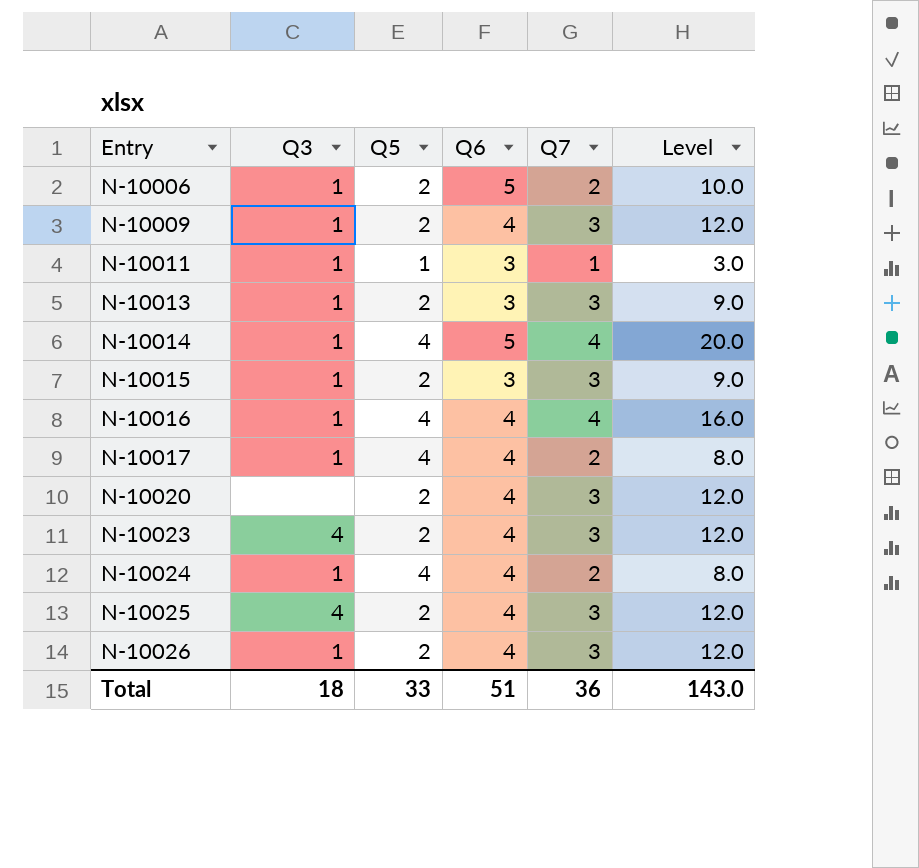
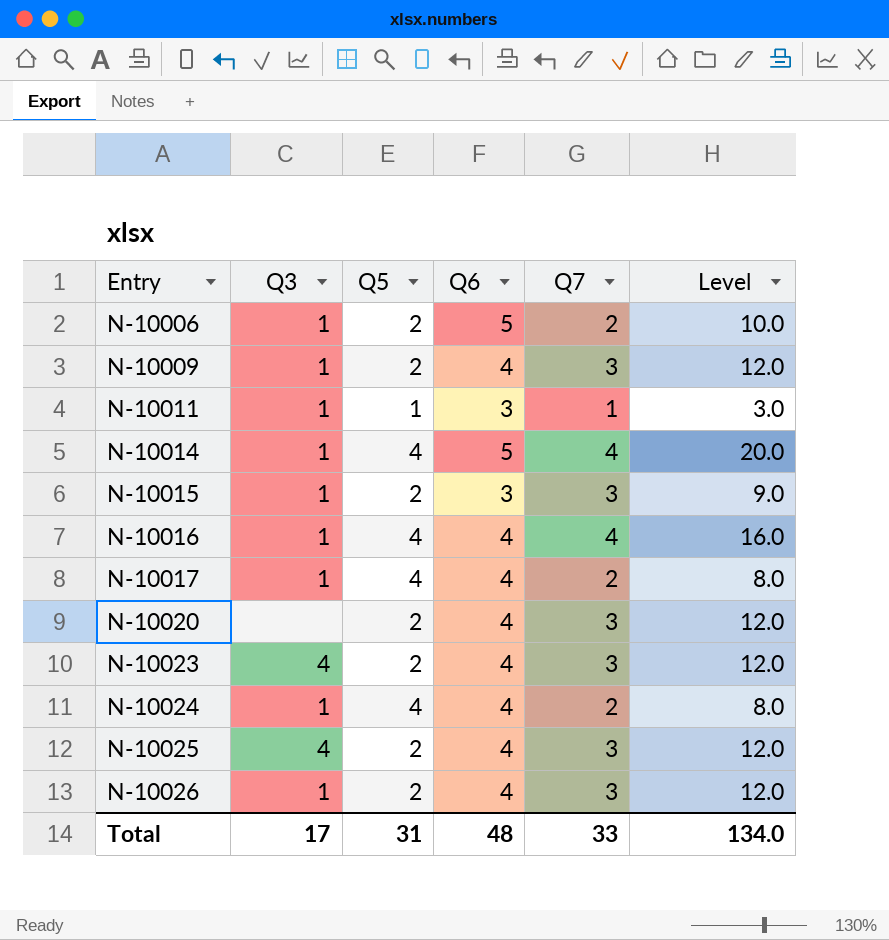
row N-10013: 1 | 2 | 3 | 3 | 9.0 -> none
Total | Q3: 18 -> 17
Total | Q5: 33 -> 31
Total | Q6: 51 -> 48
Total | Q7: 36 -> 33
Total | Level: 143.0 -> 134.0

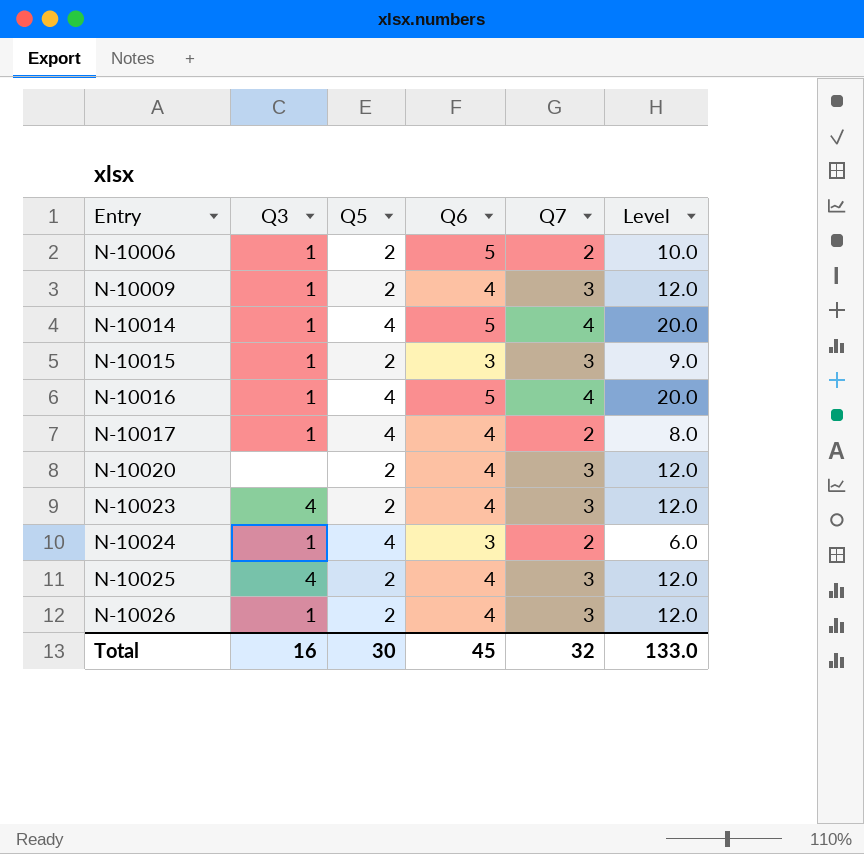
row N-10011: 1 | 1 | 3 | 1 | 3.0 -> none
N-10016 | Q6: 4 -> 5
N-10016 | Level: 16.0 -> 20.0
N-10024 | Q6: 4 -> 3
N-10024 | Level: 8.0 -> 6.0
Total | Q3: 17 -> 16
Total | Q5: 31 -> 30
Total | Q6: 48 -> 45
Total | Q7: 33 -> 32
Total | Level: 134.0 -> 133.0

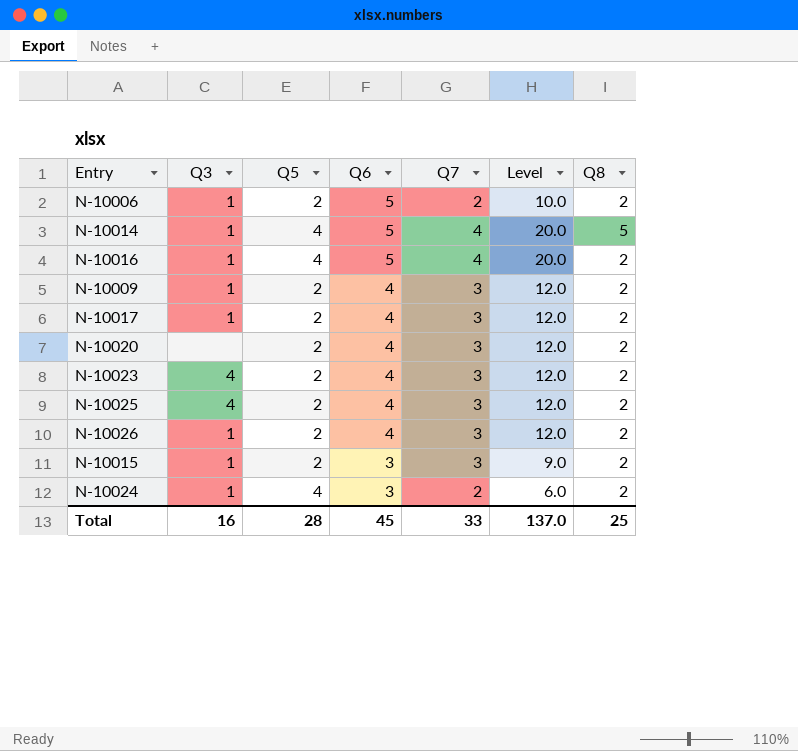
row order: Entry ascending -> Q6 descending
column Q8 | position: none -> 7
N-10017 | Q5: 4 -> 2
N-10017 | Q7: 2 -> 3
N-10017 | Level: 8.0 -> 12.0
Total | Q5: 30 -> 28
Total | Q7: 32 -> 33
Total | Level: 133.0 -> 137.0

